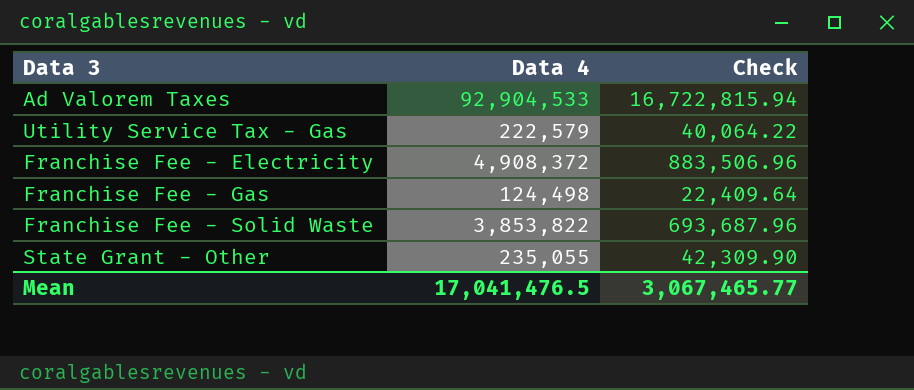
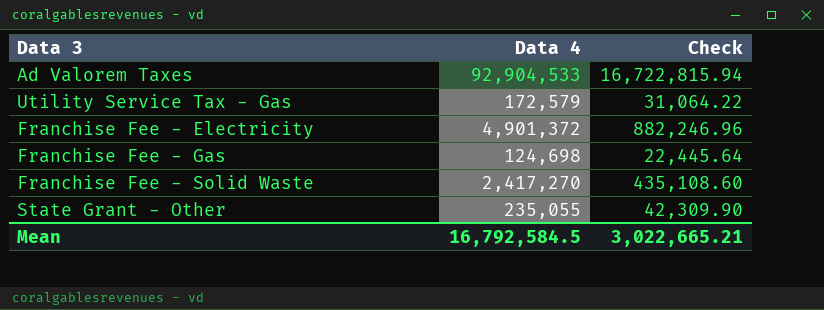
Utility Service Tax - Gas | Data 4: 222,579 -> 172,579
Utility Service Tax - Gas | Check: 40,064.22 -> 31,064.22
Franchise Fee - Electricity | Data 4: 4,908,372 -> 4,901,372
Franchise Fee - Electricity | Check: 883,506.96 -> 882,246.96
Franchise Fee - Gas | Data 4: 124,498 -> 124,698
Franchise Fee - Gas | Check: 22,409.64 -> 22,445.64
Franchise Fee - Solid Waste | Data 4: 3,853,822 -> 2,417,270
Franchise Fee - Solid Waste | Check: 693,687.96 -> 435,108.60
Mean | Data 4: 17,041,476.5 -> 16,792,584.5
Mean | Check: 3,067,465.77 -> 3,022,665.21

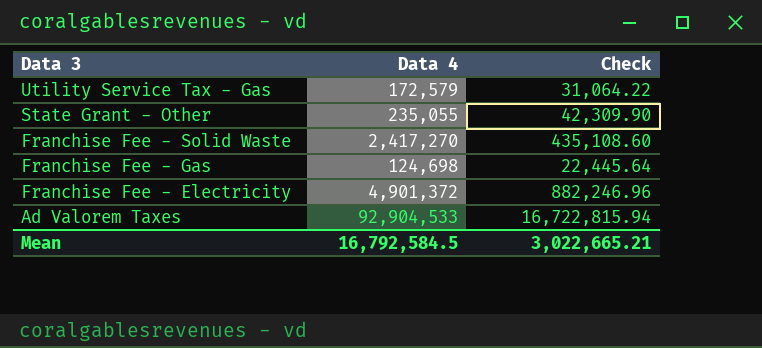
row order: none -> Data 3 descending

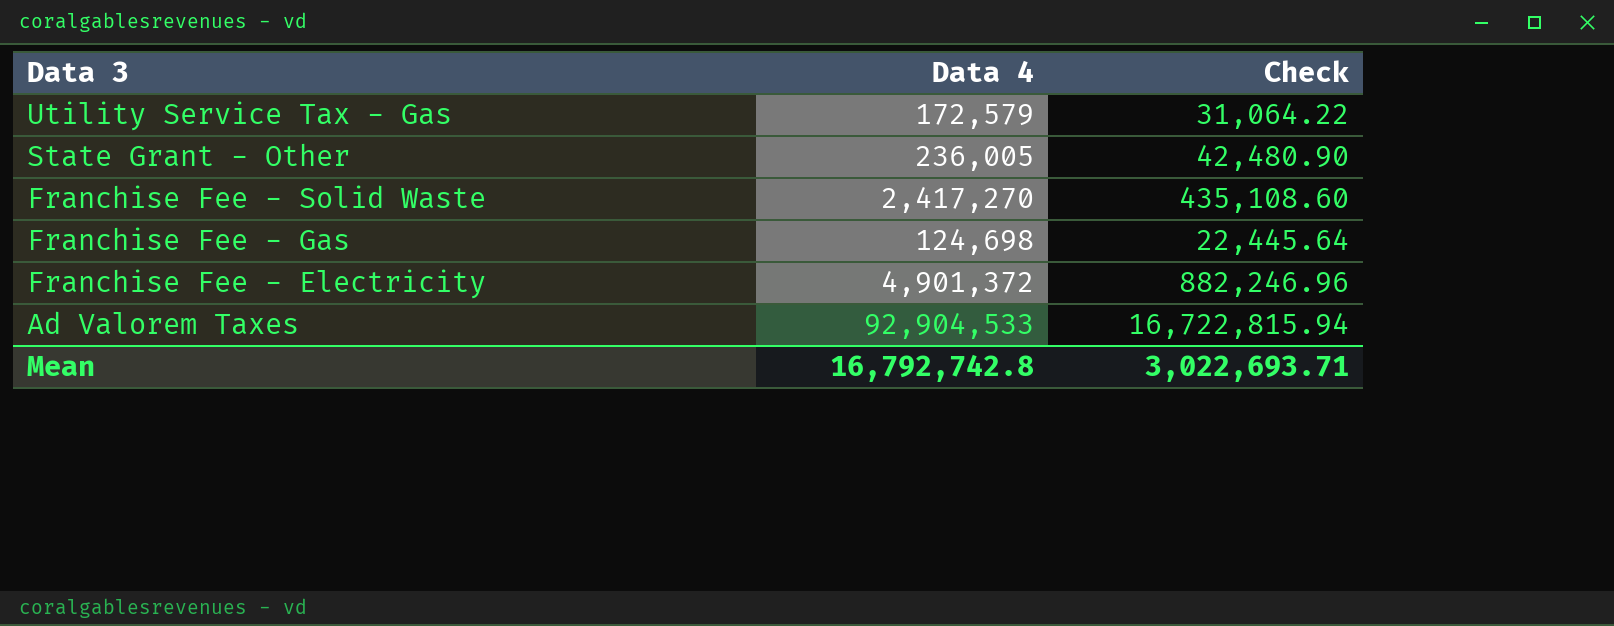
State Grant - Other | Data 4: 235,055 -> 236,005
State Grant - Other | Check: 42,309.90 -> 42,480.90
Mean | Data 4: 16,792,584.5 -> 16,792,742.8
Mean | Check: 3,022,665.21 -> 3,022,693.71

